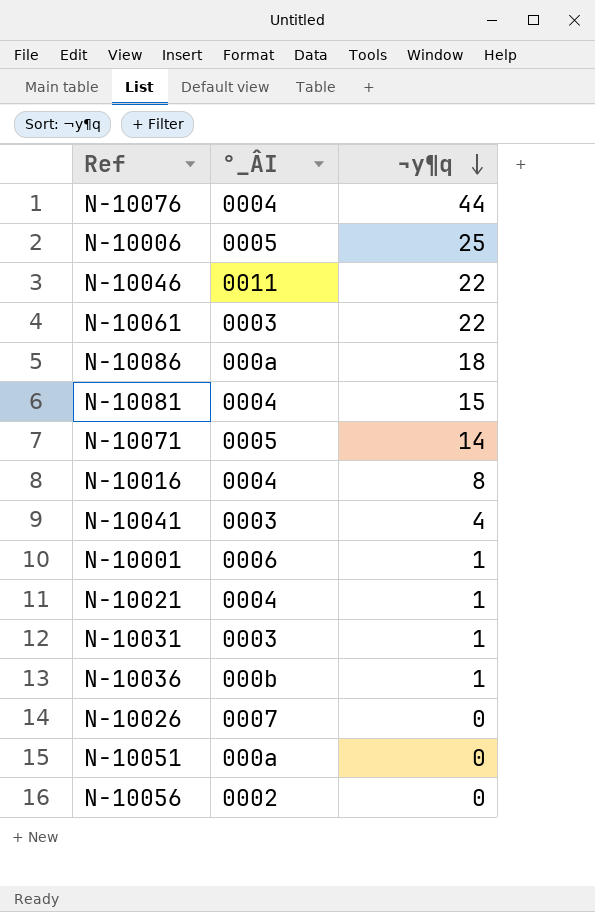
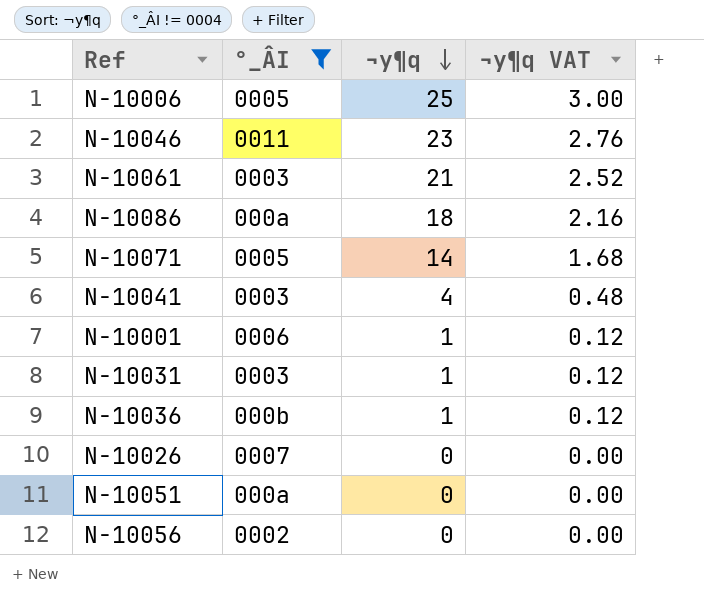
filter: none -> °_ÂI != 0004
column ¬y¶q VAT | formula: none -> [¬y¶q] * 0.12
N-10046 | ¬y¶q: 22 -> 23
N-10061 | ¬y¶q: 22 -> 21

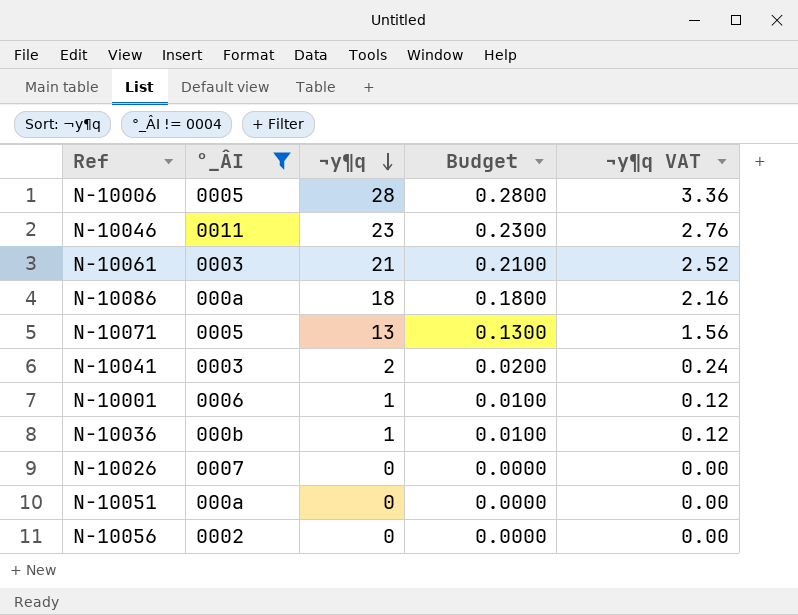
column Budget | formula: none -> [¬y¶q] * 0.01
row N-10031: 0003 | 1 | 0.12 -> none
N-10006 | ¬y¶q: 25 -> 28
N-10006 | ¬y¶q VAT: 3.00 -> 3.36
N-10071 | ¬y¶q: 14 -> 13
N-10071 | ¬y¶q VAT: 1.68 -> 1.56
N-10041 | ¬y¶q: 4 -> 2
N-10041 | ¬y¶q VAT: 0.48 -> 0.24

